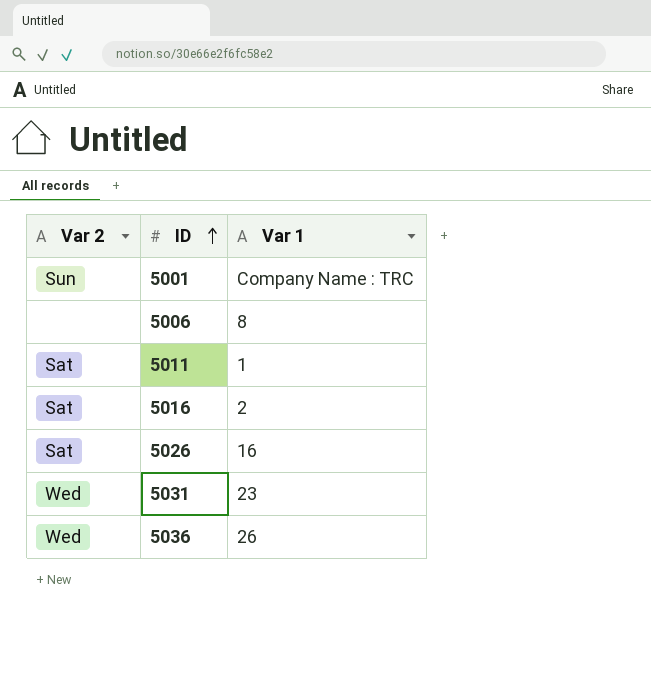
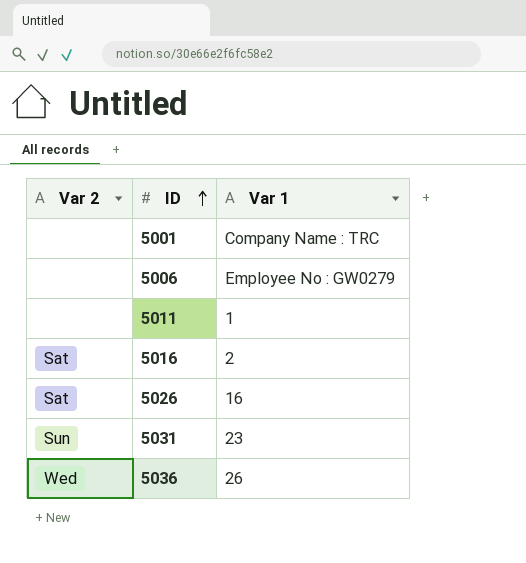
5001 | Var 2: Sun -> none
5006 | Var 1: 8 -> Employee No : GW0279
5011 | Var 2: Sat -> none
5031 | Var 2: Wed -> Sun

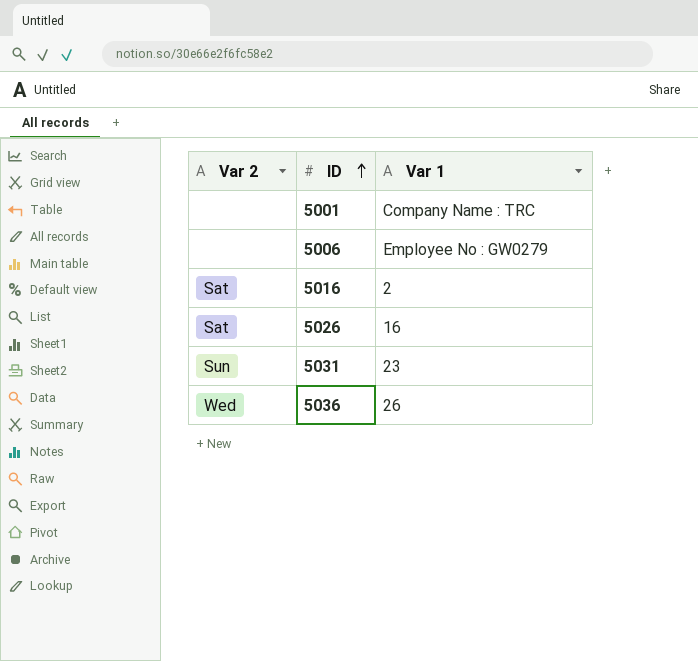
row 5011: none | 1 -> none

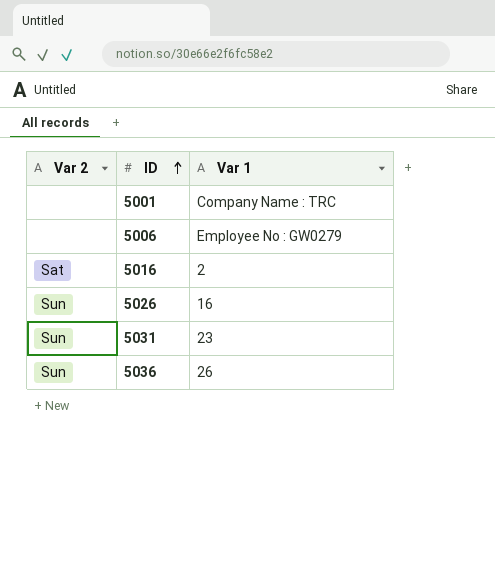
5026 | Var 2: Sat -> Sun
5036 | Var 2: Wed -> Sun

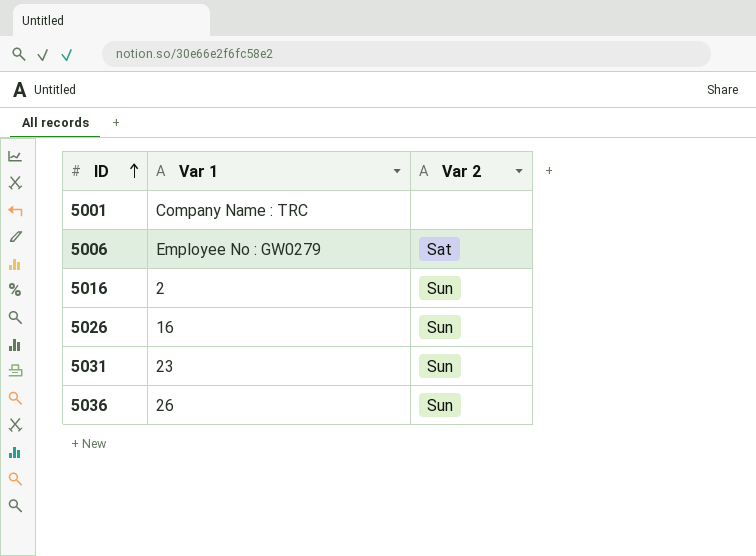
column Var 2 | position: 1 -> 3
5006 | Var 2: none -> Sat
5016 | Var 2: Sat -> Sun

